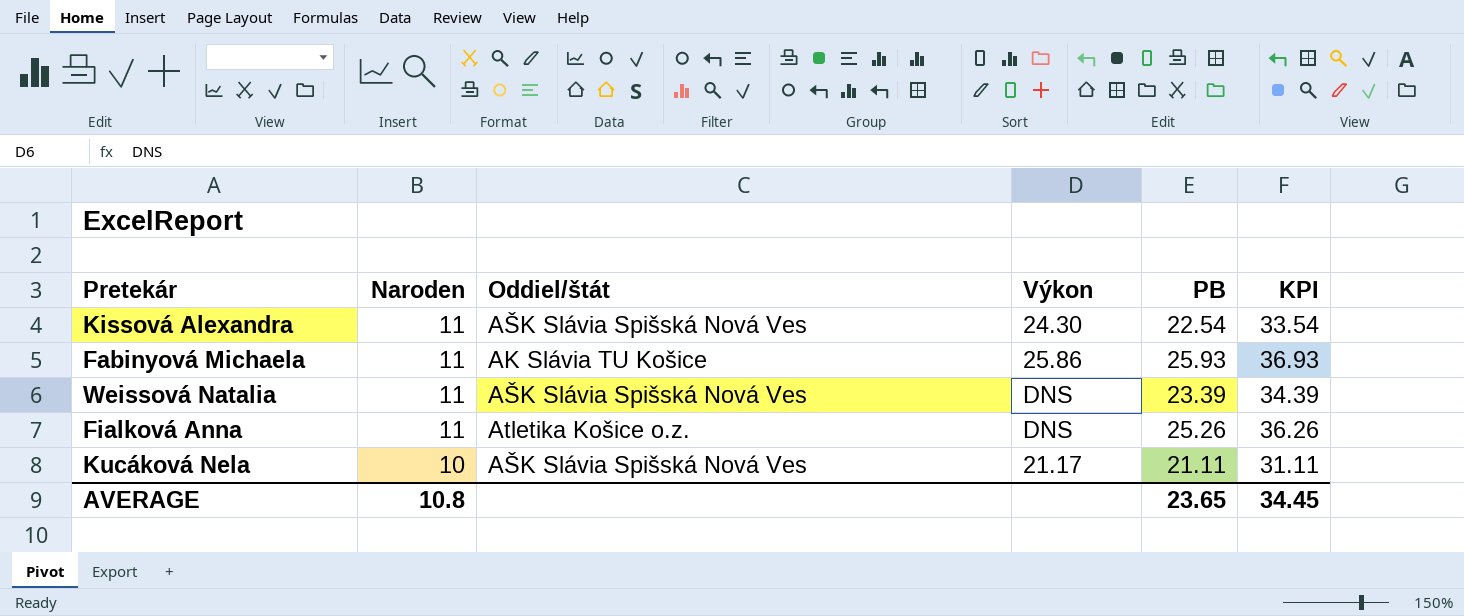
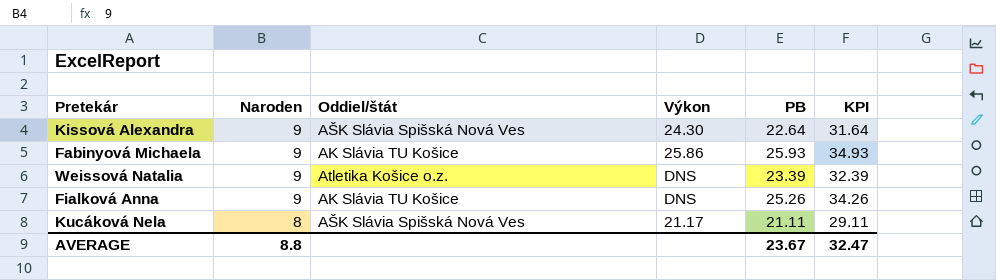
Kissová Alexandra | Naroden: 11 -> 9
Kissová Alexandra | PB: 22.54 -> 22.64
Kissová Alexandra | KPI: 33.54 -> 31.64
Fabinyová Michaela | Naroden: 11 -> 9
Fabinyová Michaela | KPI: 36.93 -> 34.93
Weissová Natalia | Naroden: 11 -> 9
Weissová Natalia | Oddiel/štát: AŠK Slávia Spišská Nová Ves -> Atletika Košice o.z.
Weissová Natalia | KPI: 34.39 -> 32.39
Fialková Anna | Naroden: 11 -> 9
Fialková Anna | Oddiel/štát: Atletika Košice o.z. -> AK Slávia TU Košice
Fialková Anna | KPI: 36.26 -> 34.26
Kucáková Nela | Naroden: 10 -> 8
Kucáková Nela | KPI: 31.11 -> 29.11
AVERAGE | Naroden: 10.8 -> 8.8
AVERAGE | PB: 23.65 -> 23.67
AVERAGE | KPI: 34.45 -> 32.47

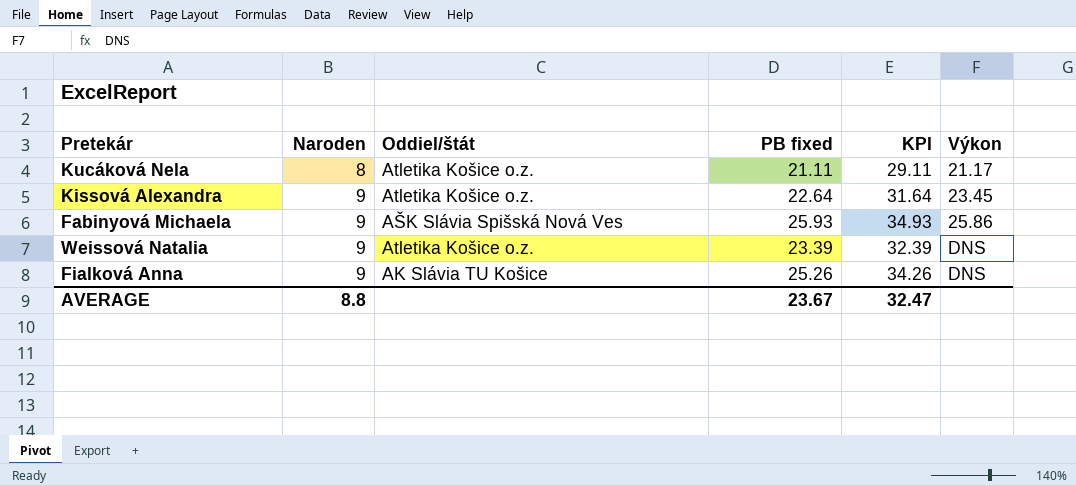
row order: Naroden descending -> Naroden ascending
column name: PB -> PB fixed
column Výkon | position: 4 -> 6
Kucáková Nela | Oddiel/štát: AŠK Slávia Spišská Nová Ves -> Atletika Košice o.z.
Kissová Alexandra | Oddiel/štát: AŠK Slávia Spišská Nová Ves -> Atletika Košice o.z.
Kissová Alexandra | Výkon: 24.30 -> 23.45
Fabinyová Michaela | Oddiel/štát: AK Slávia TU Košice -> AŠK Slávia Spišská Nová Ves

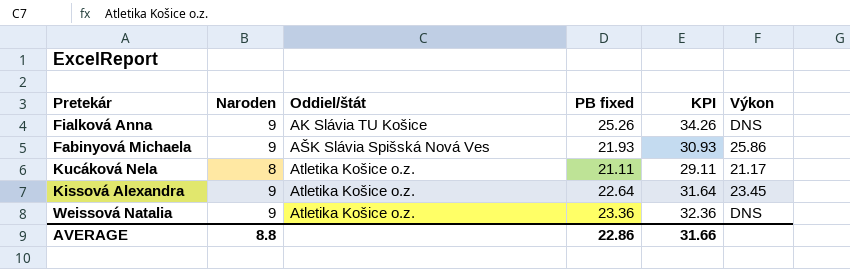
row order: Naroden ascending -> Oddiel/štát ascending
Fabinyová Michaela | PB fixed: 25.93 -> 21.93
Fabinyová Michaela | KPI: 34.93 -> 30.93
Weissová Natalia | PB fixed: 23.39 -> 23.36
Weissová Natalia | KPI: 32.39 -> 32.36
AVERAGE | PB fixed: 23.67 -> 22.86
AVERAGE | KPI: 32.47 -> 31.66

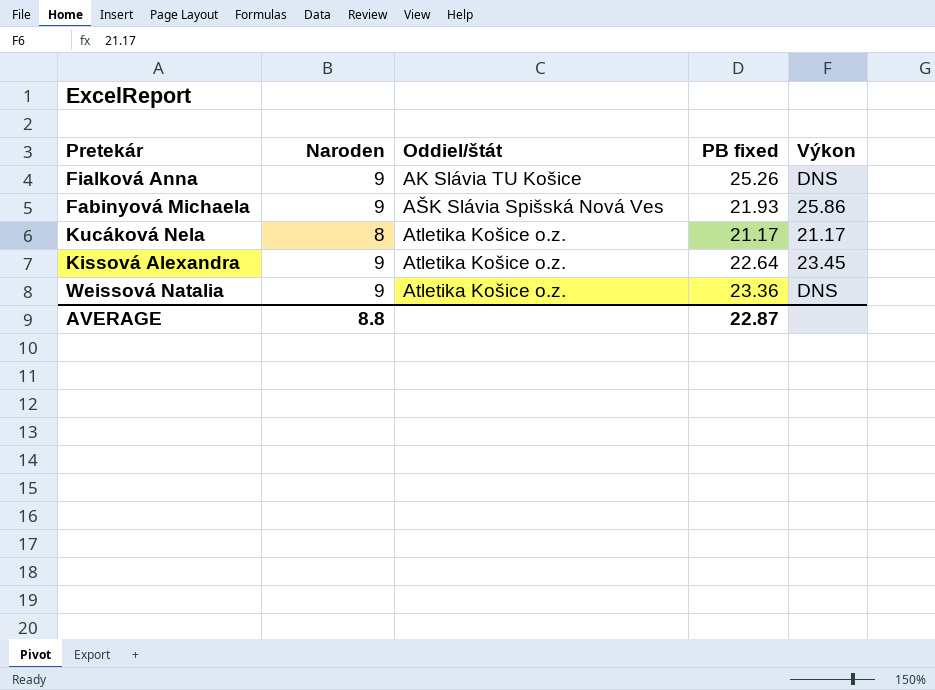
column KPI | formula: [Naroden] + [PB fixed] -> none
Kucáková Nela | PB fixed: 21.11 -> 21.17
AVERAGE | PB fixed: 22.86 -> 22.87

